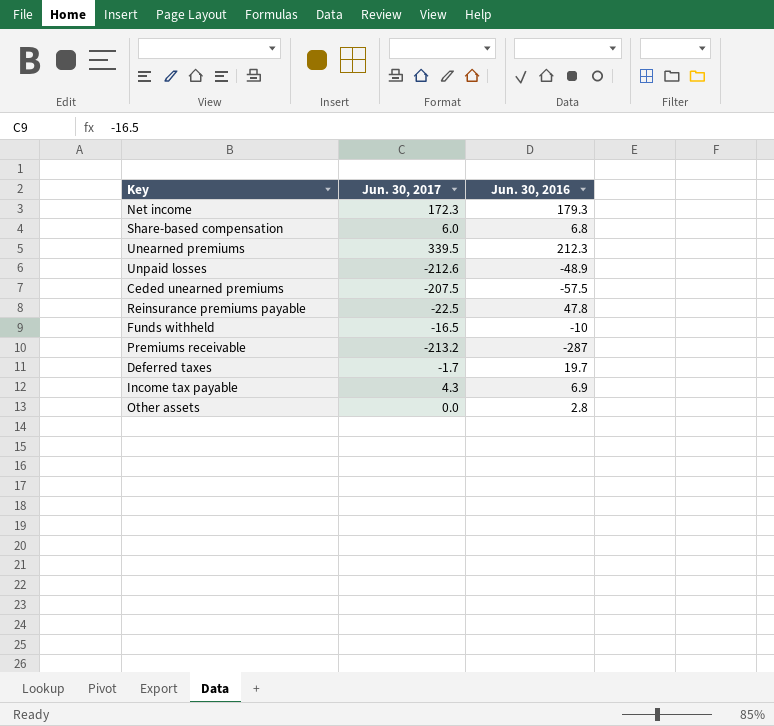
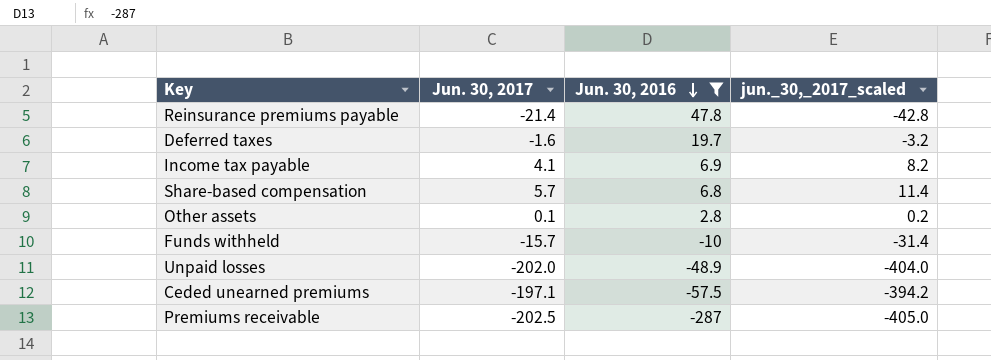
filter: none -> Jun. 30, 2016 <= 47.8
row order: none -> Jun. 30, 2016 descending
column jun._30,_2017_scaled | formula: none -> [Jun. 30, 2017] * 2
Reinsurance premiums payable | Jun. 30, 2017: -22.5 -> -21.4
Deferred taxes | Jun. 30, 2017: -1.7 -> -1.6
Income tax payable | Jun. 30, 2017: 4.3 -> 4.1
Share-based compensation | Jun. 30, 2017: 6.0 -> 5.7
Other assets | Jun. 30, 2017: 0.0 -> 0.1
Funds withheld | Jun. 30, 2017: -16.5 -> -15.7
Unpaid losses | Jun. 30, 2017: -212.6 -> -202.0
Ceded unearned premiums | Jun. 30, 2017: -207.5 -> -197.1
Premiums receivable | Jun. 30, 2017: -213.2 -> -202.5

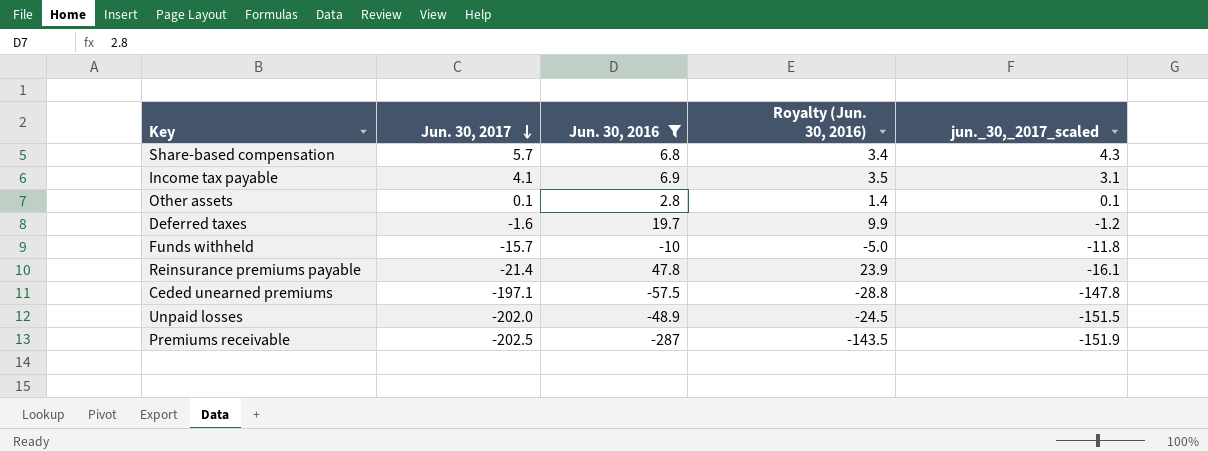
row order: Jun. 30, 2016 descending -> Jun. 30, 2017 descending
column Royalty (Jun. 30, 2016) | formula: none -> [Jun. 30, 2016] * 0.5
column jun._30,_2017_scaled | formula: [Jun. 30, 2017] * 2 -> [Jun. 30, 2017] * 0.75

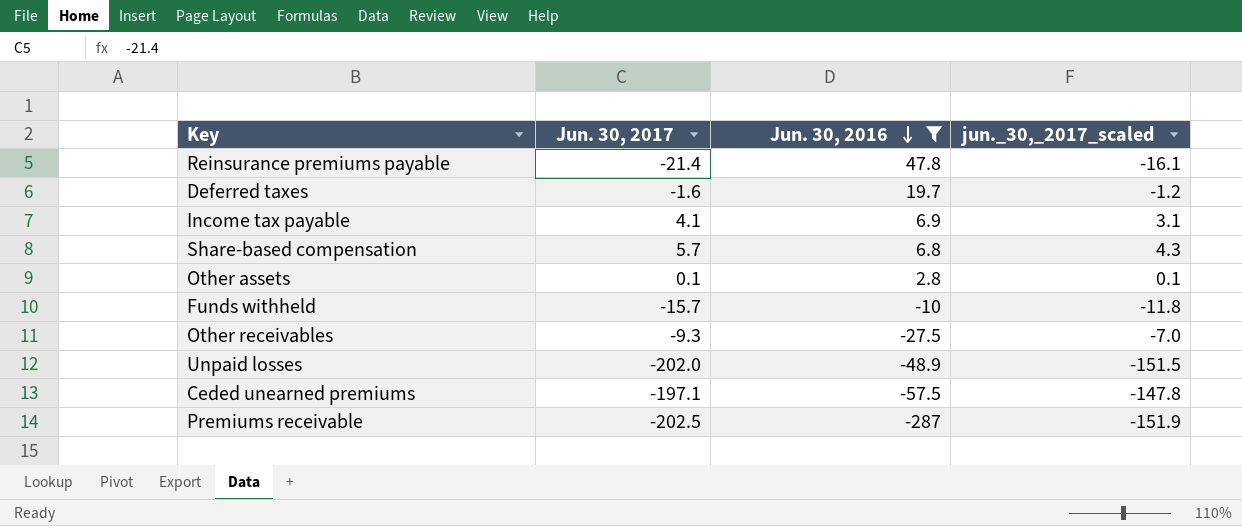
row order: Jun. 30, 2017 descending -> Jun. 30, 2016 descending
column Royalty (Jun. 30, 2016) | formula: [Jun. 30, 2016] * 0.5 -> none
row Other receivables: none -> -9.3 | -27.5 | -7.0

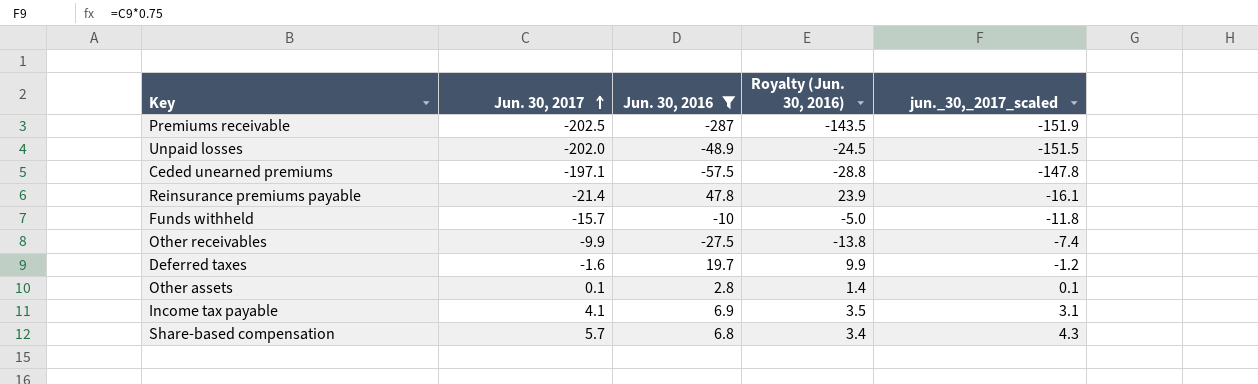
row order: Jun. 30, 2016 descending -> Jun. 30, 2017 ascending
column Royalty (Jun. 30, 2016) | formula: none -> [Jun. 30, 2016] * 0.5
Other receivables | Jun. 30, 2017: -9.3 -> -9.9
Other receivables | jun._30,_2017_scaled: -7.0 -> -7.4

